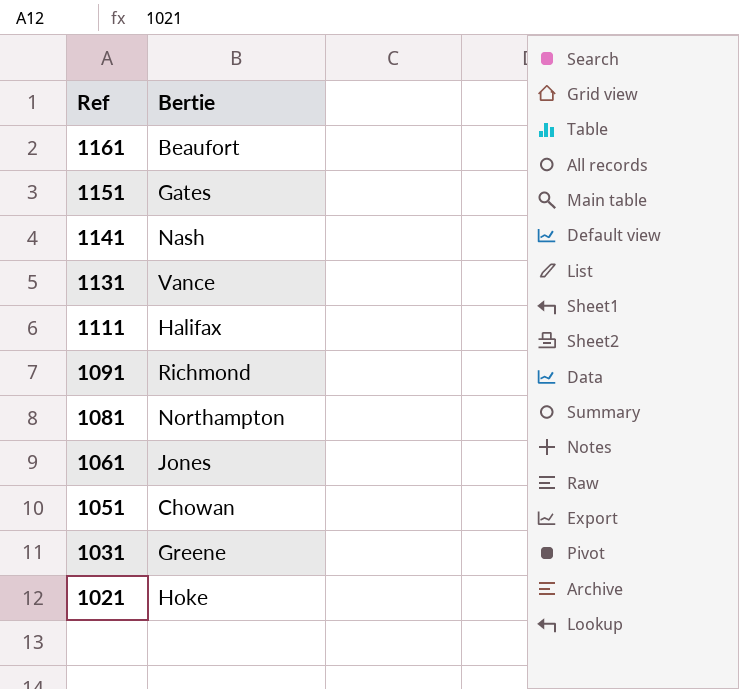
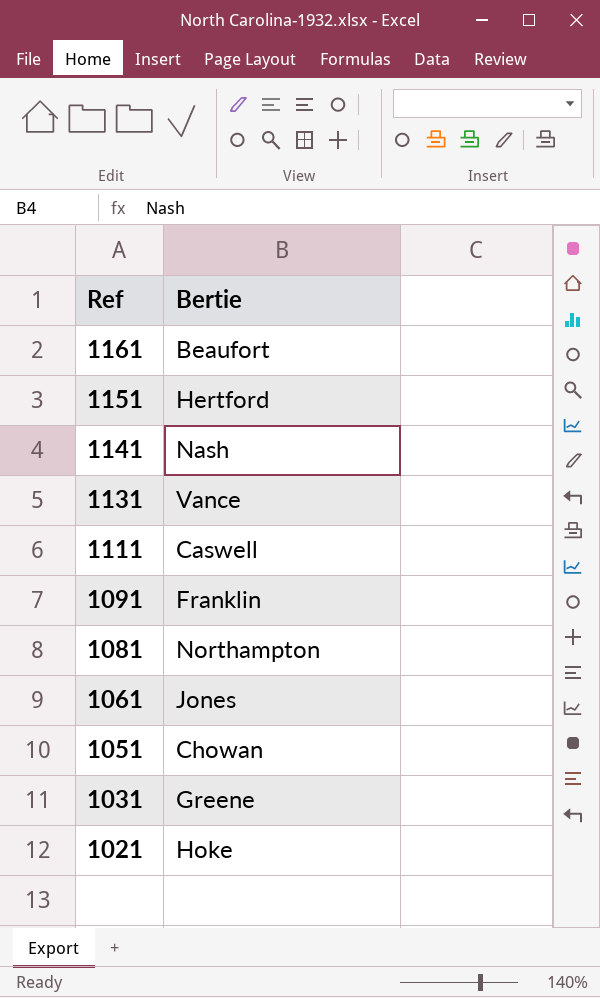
1151 | Bertie: Gates -> Hertford
1111 | Bertie: Halifax -> Caswell
1091 | Bertie: Richmond -> Franklin

